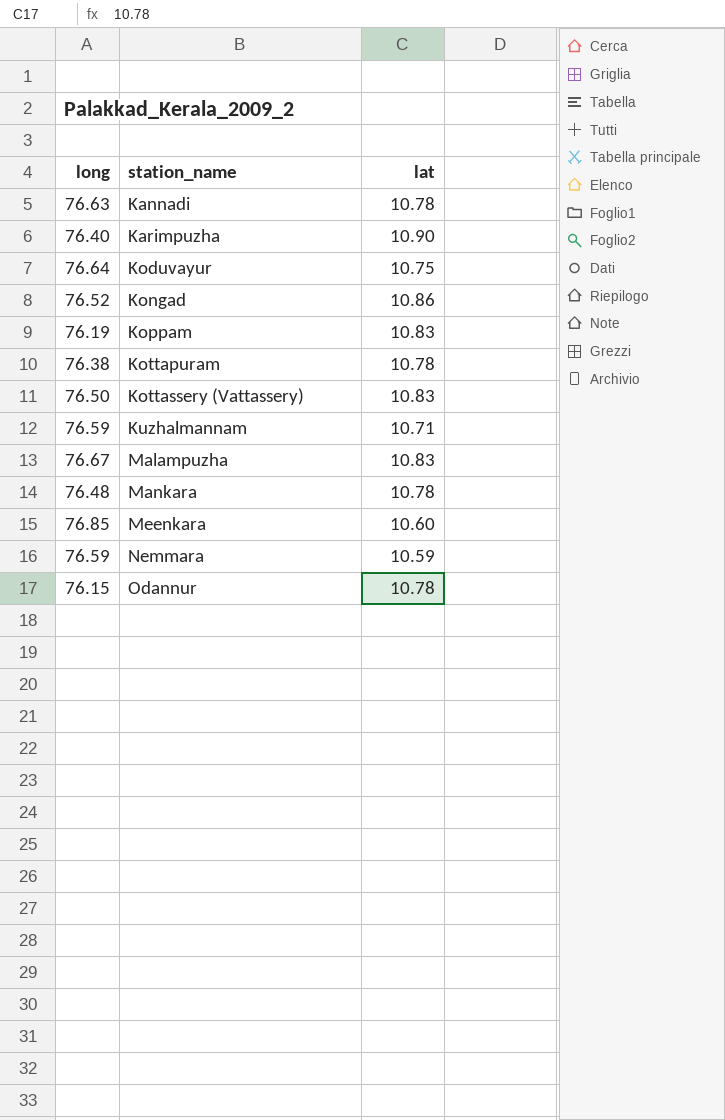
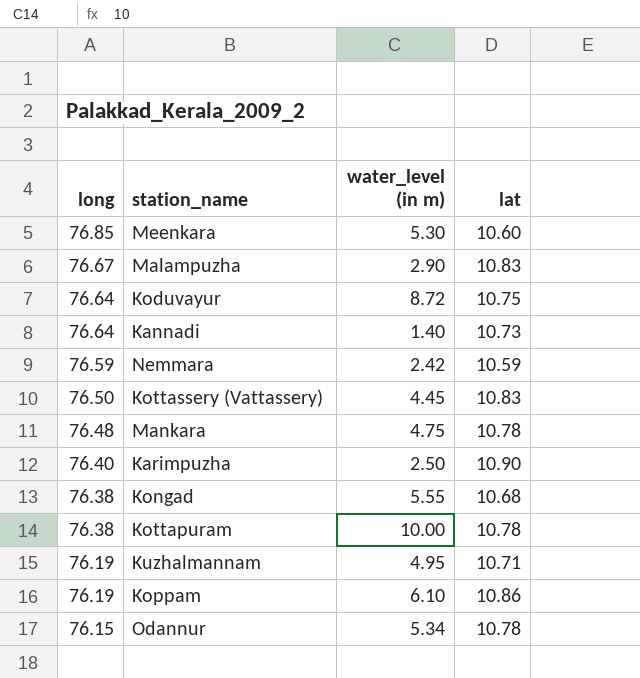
row order: station_name ascending -> long descending
column water_level (in m) | position: none -> 3
Kannadi | long: 76.63 -> 76.64
Kannadi | lat: 10.78 -> 10.73
Kongad | long: 76.52 -> 76.38
Kongad | lat: 10.86 -> 10.68
Kuzhalmannam | long: 76.59 -> 76.19
Koppam | lat: 10.83 -> 10.86

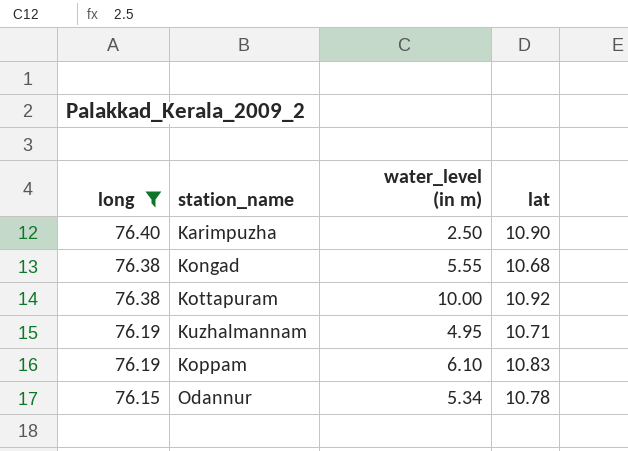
filter: none -> long <= 76.40
Kottapuram | lat: 10.78 -> 10.92
Koppam | lat: 10.86 -> 10.83

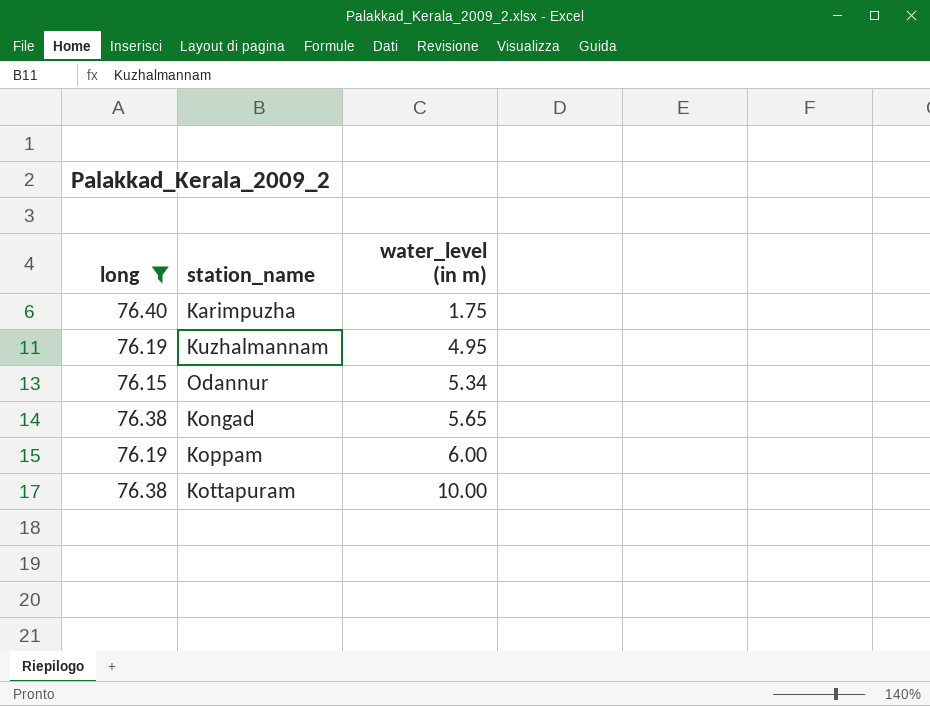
row order: long descending -> water_level (in m) ascending
column lat | position: 4 -> none
Karimpuzha | water_level (in m): 2.50 -> 1.75
Kongad | water_level (in m): 5.55 -> 5.65
Koppam | water_level (in m): 6.10 -> 6.00

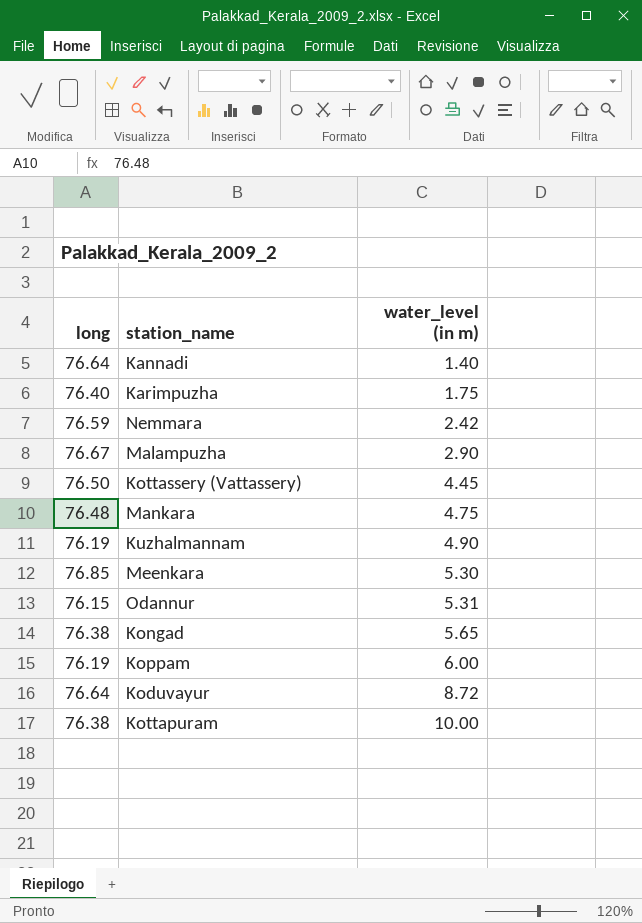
filter: long <= 76.40 -> none
Kuzhalmannam | water_level (in m): 4.95 -> 4.90
Odannur | water_level (in m): 5.34 -> 5.31

